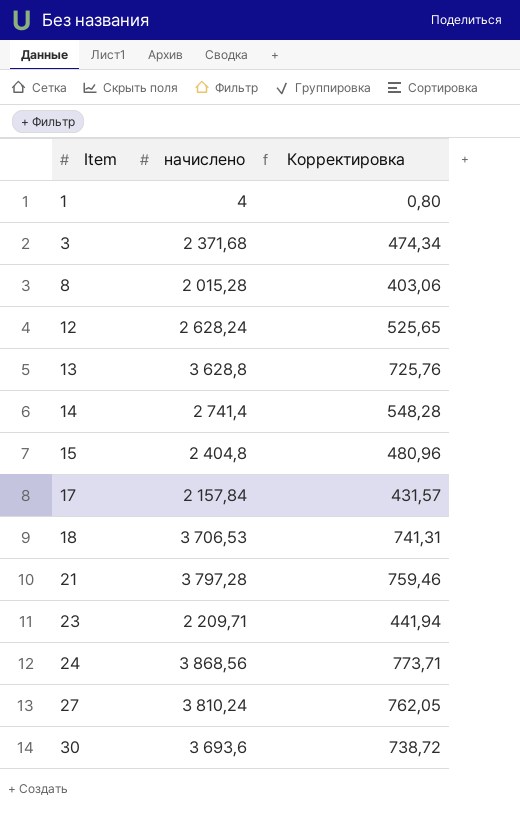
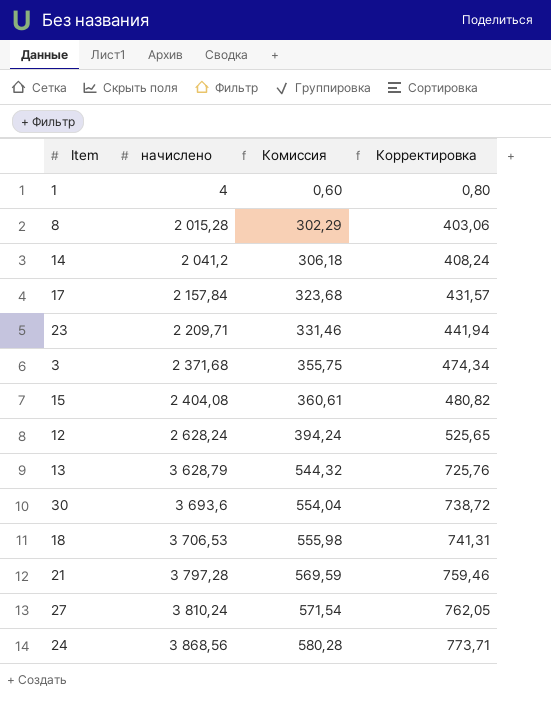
row order: Item ascending -> начислено ascending
column Комиссия | formula: none -> [начислено] * 0,15
14 | начислено: 2 741,4 -> 2 041,2
14 | Корректировка: 548,28 -> 408,24
15 | начислено: 2 404,8 -> 2 404,08
15 | Корректировка: 480,96 -> 480,82
13 | начислено: 3 628,8 -> 3 628,79

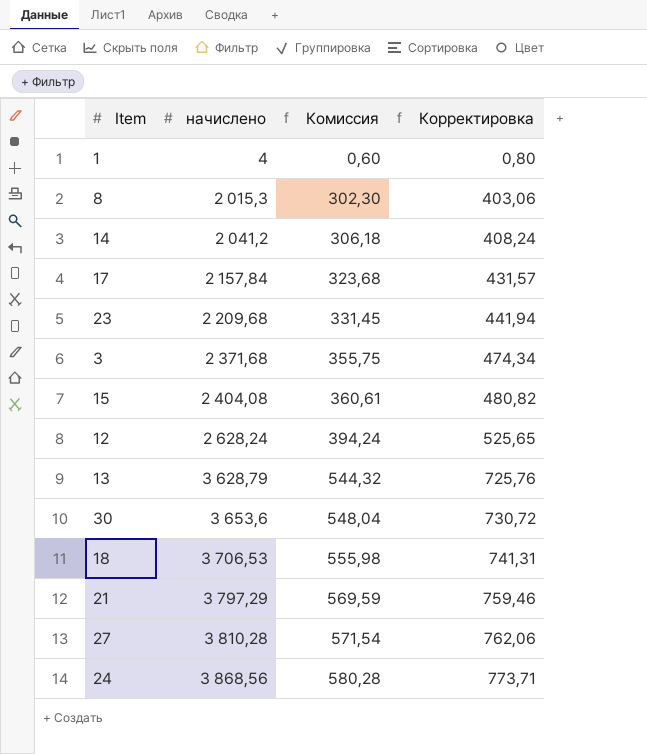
8 | начислено: 2 015,28 -> 2 015,3
8 | Комиссия: 302,29 -> 302,30
23 | начислено: 2 209,71 -> 2 209,68
23 | Комиссия: 331,46 -> 331,45
30 | начислено: 3 693,6 -> 3 653,6
30 | Комиссия: 554,04 -> 548,04
30 | Корректировка: 738,72 -> 730,72
21 | начислено: 3 797,28 -> 3 797,29
27 | начислено: 3 810,24 -> 3 810,28
27 | Корректировка: 762,05 -> 762,06

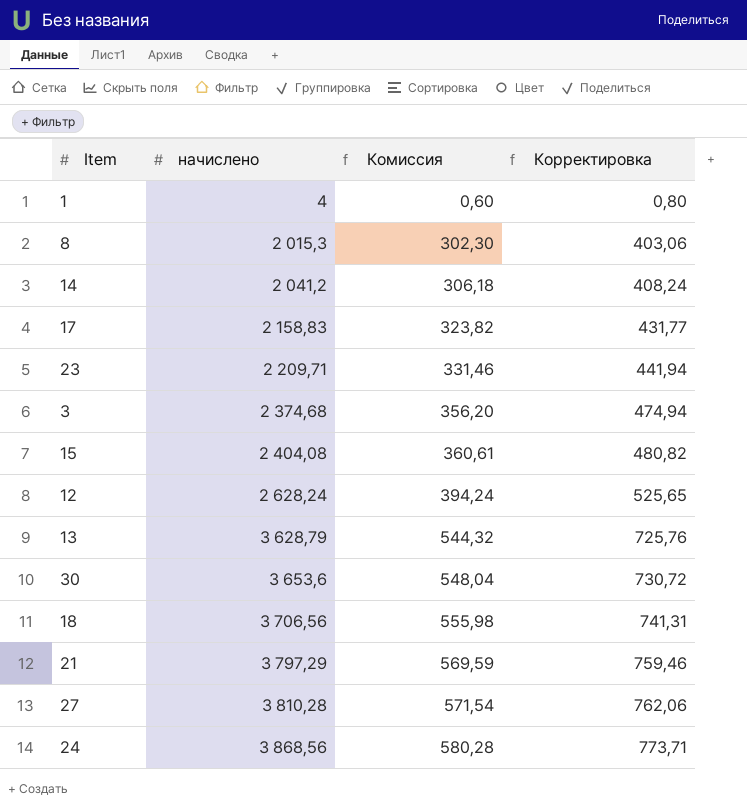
17 | начислено: 2 157,84 -> 2 158,83
17 | Комиссия: 323,68 -> 323,82
17 | Корректировка: 431,57 -> 431,77
23 | начислено: 2 209,68 -> 2 209,71
23 | Комиссия: 331,45 -> 331,46
3 | начислено: 2 371,68 -> 2 374,68
3 | Комиссия: 355,75 -> 356,20
3 | Корректировка: 474,34 -> 474,94
18 | начислено: 3 706,53 -> 3 706,56

